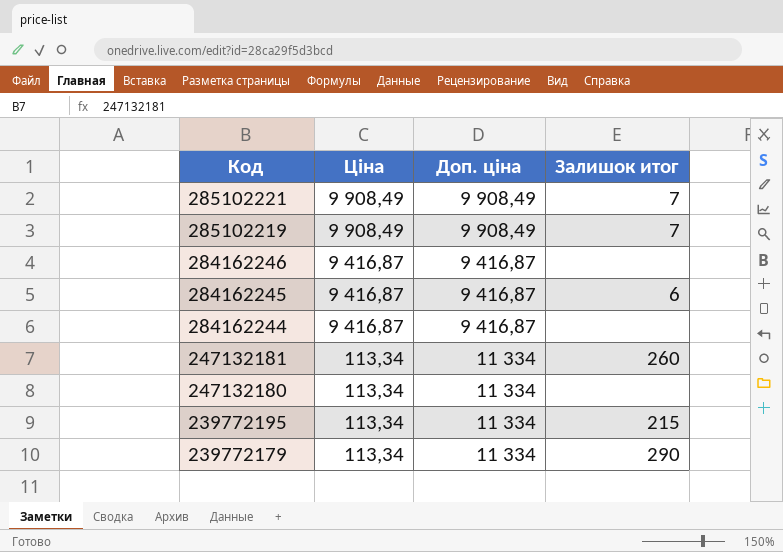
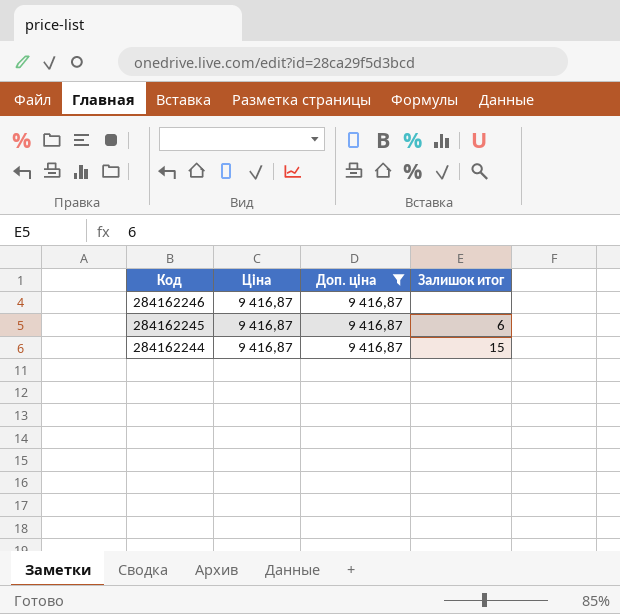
filter: none -> Доп. ціна = 9 416,87
284162244 | Залишок итог: none -> 15

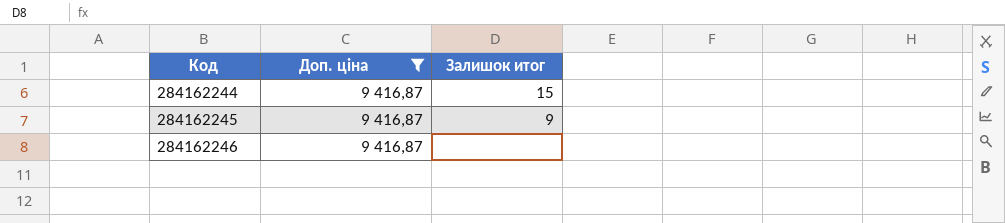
row order: Код descending -> Код ascending
column Ціна | position: 2 -> none
284162245 | Залишок итог: 6 -> 9

